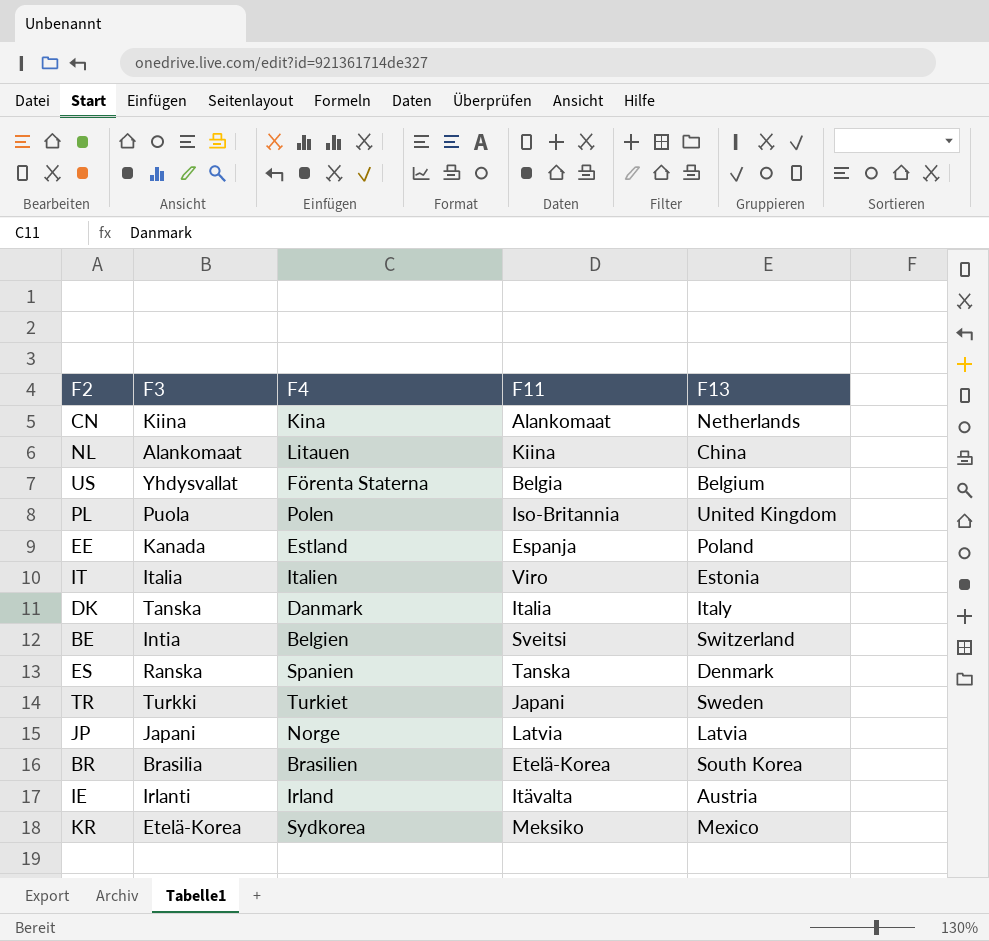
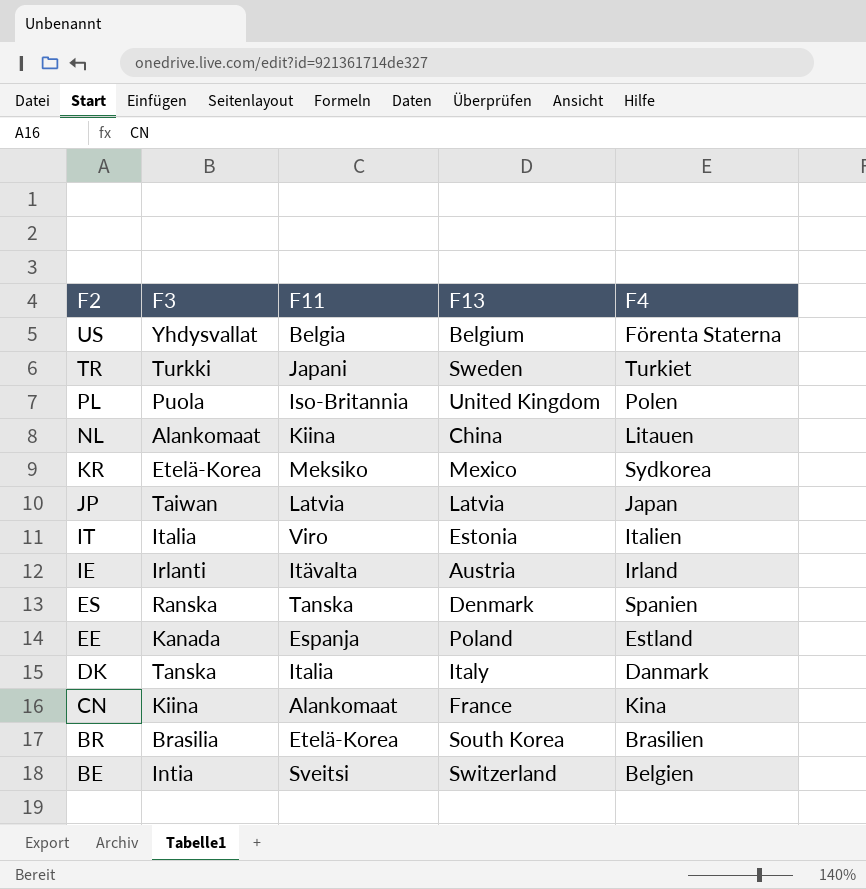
row order: none -> F2 descending
column F4 | position: 3 -> 5
JP | F3: Japani -> Taiwan
JP | F4: Norge -> Japan
CN | F13: Netherlands -> France

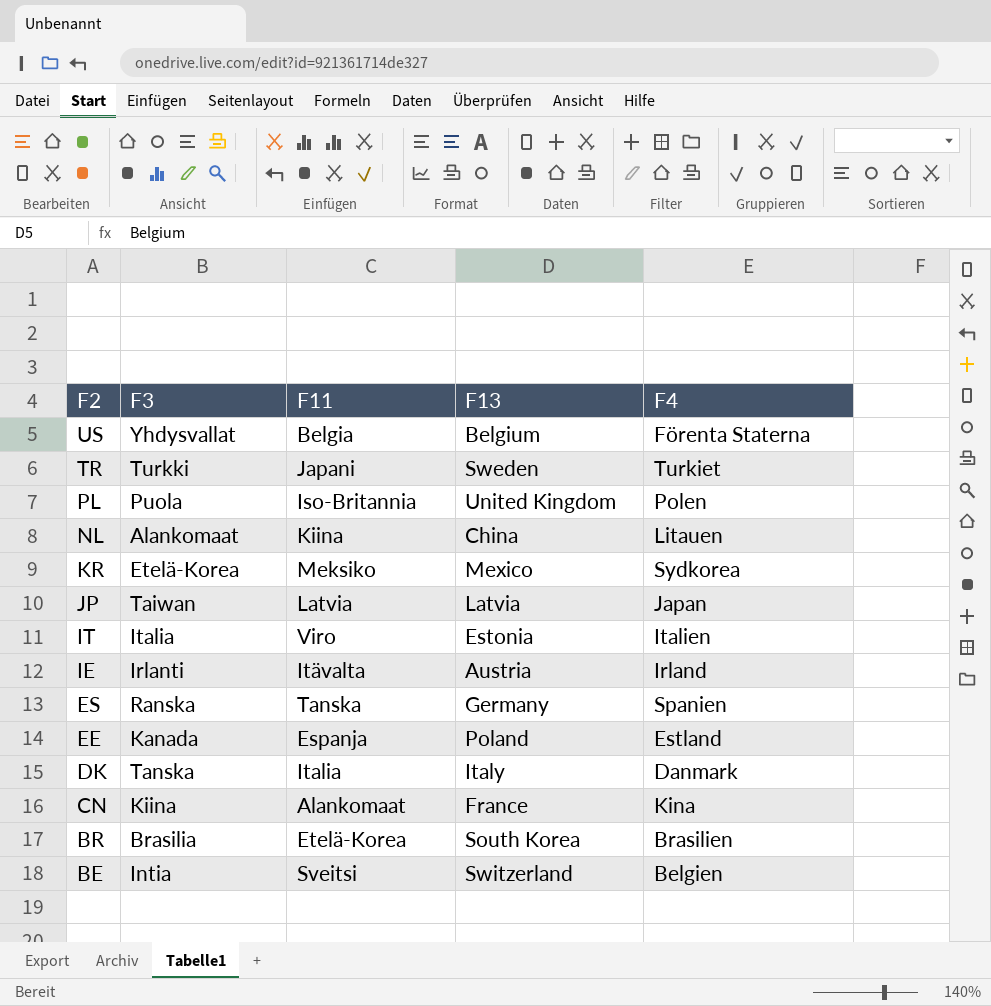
ES | F13: Denmark -> Germany

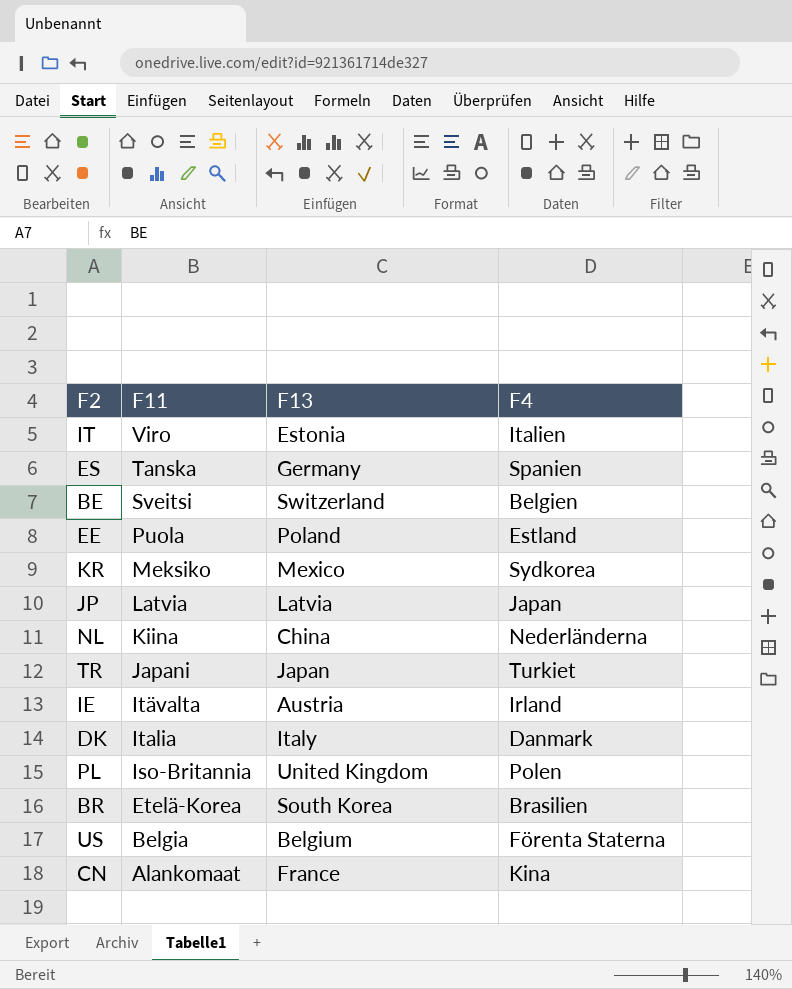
row order: F2 descending -> F11 descending
column F3 | position: 2 -> none
EE | F11: Espanja -> Puola
NL | F4: Litauen -> Nederländerna
TR | F13: Sweden -> Japan

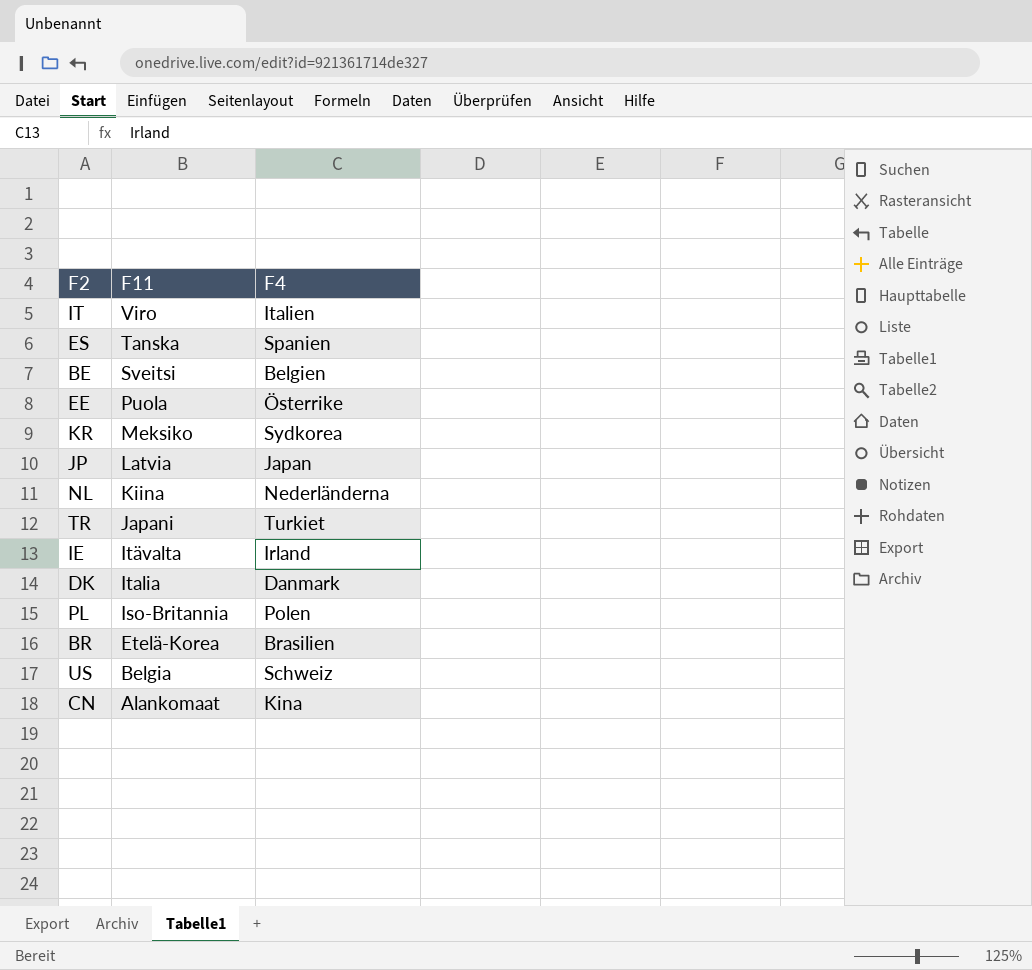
column F13 | position: 3 -> none
EE | F4: Estland -> Österrike
US | F4: Förenta Staterna -> Schweiz

